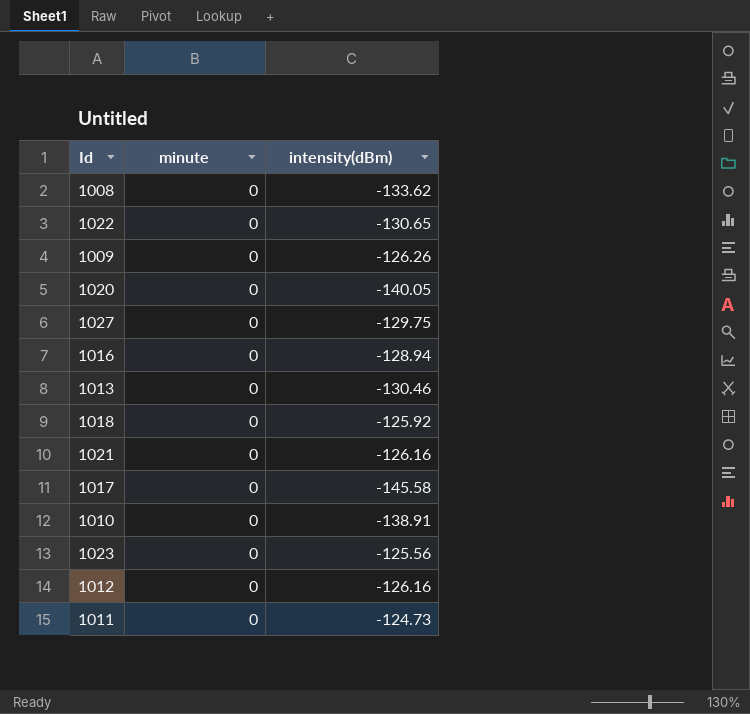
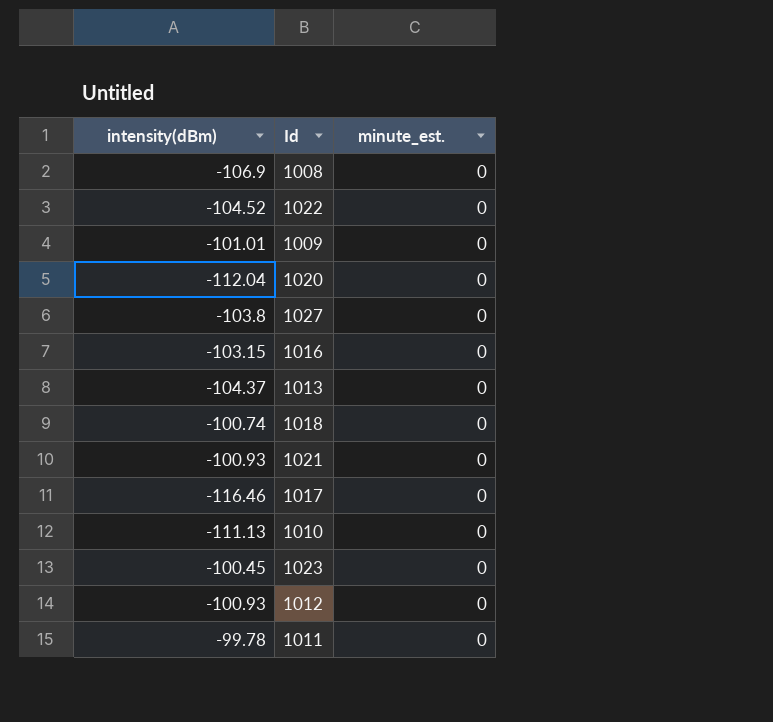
column intensity(dBm) | position: 3 -> 1
column name: minute -> minute_est.
1008 | intensity(dBm): -133.62 -> -106.9
1022 | intensity(dBm): -130.65 -> -104.52
1009 | intensity(dBm): -126.26 -> -101.01
1020 | intensity(dBm): -140.05 -> -112.04
1027 | intensity(dBm): -129.75 -> -103.8
1016 | intensity(dBm): -128.94 -> -103.15
1013 | intensity(dBm): -130.46 -> -104.37
1018 | intensity(dBm): -125.92 -> -100.74
1021 | intensity(dBm): -126.16 -> -100.93
1017 | intensity(dBm): -145.58 -> -116.46
1010 | intensity(dBm): -138.91 -> -111.13
1023 | intensity(dBm): -125.56 -> -100.45
1012 | intensity(dBm): -126.16 -> -100.93
1011 | intensity(dBm): -124.73 -> -99.78

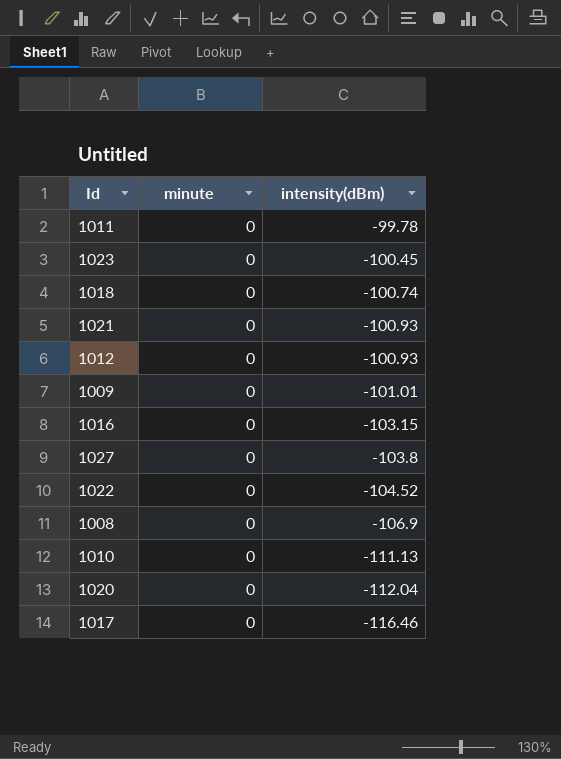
row order: none -> intensity(dBm) descending
column name: minute_est. -> minute
column intensity(dBm) | position: 1 -> 3
row 1013: -104.37 | 0 -> none

